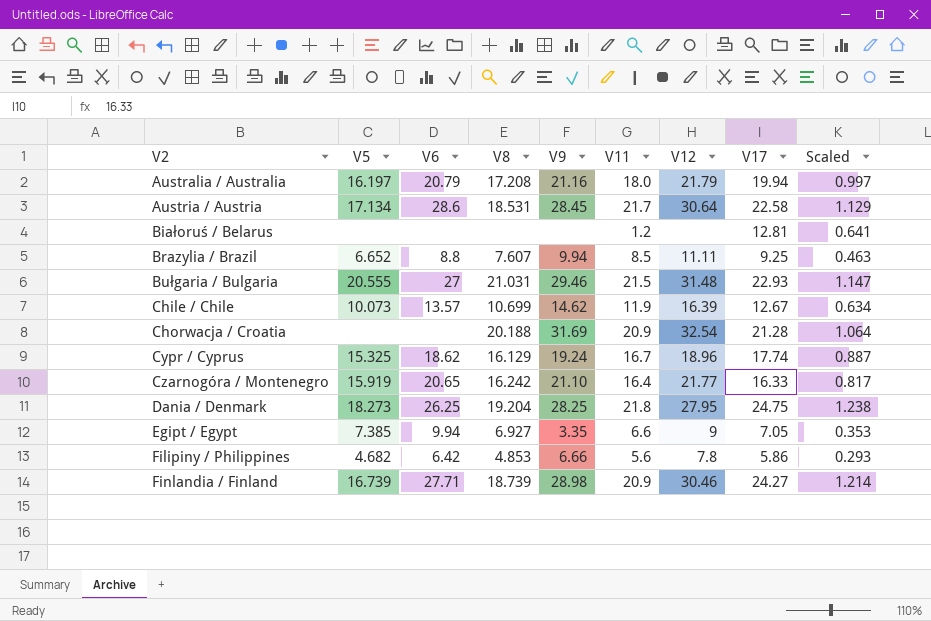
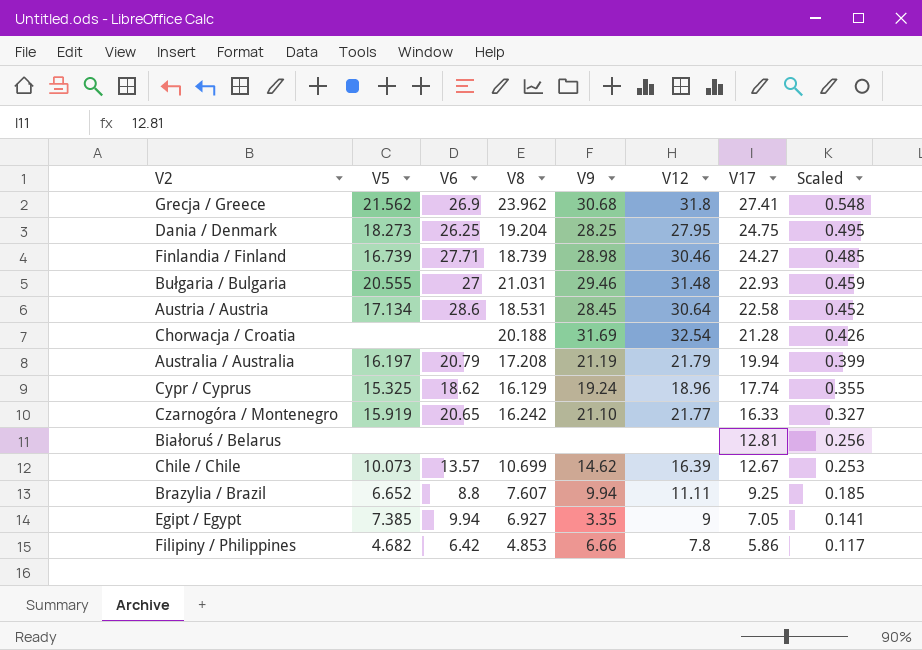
row order: V2 ascending -> V17 descending
column V11 | position: 6 -> none
column Scaled | formula: [V17] * 0.05 -> [V17] * 0.02
row Grecja / Greece: none -> 21.562 | 26.9 | 23.962 | 30.68 | 31.8 | 27.41 | 0.548
Australia / Australia | V9: 21.16 -> 21.19

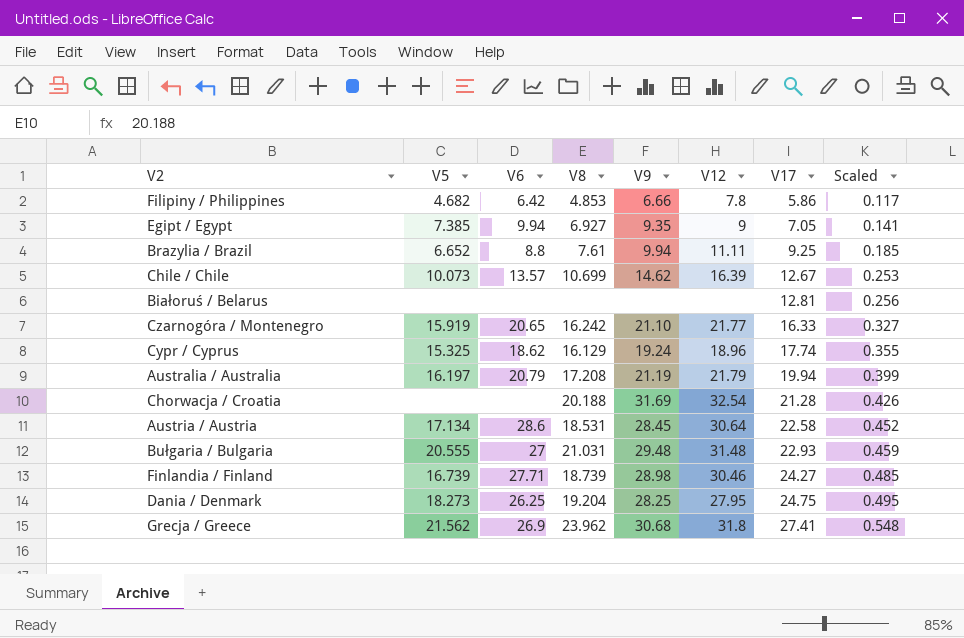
row order: V17 descending -> V17 ascending
Egipt / Egypt | V9: 3.35 -> 9.35
Brazylia / Brazil | V8: 7.607 -> 7.61
Bułgaria / Bulgaria | V9: 29.46 -> 29.48

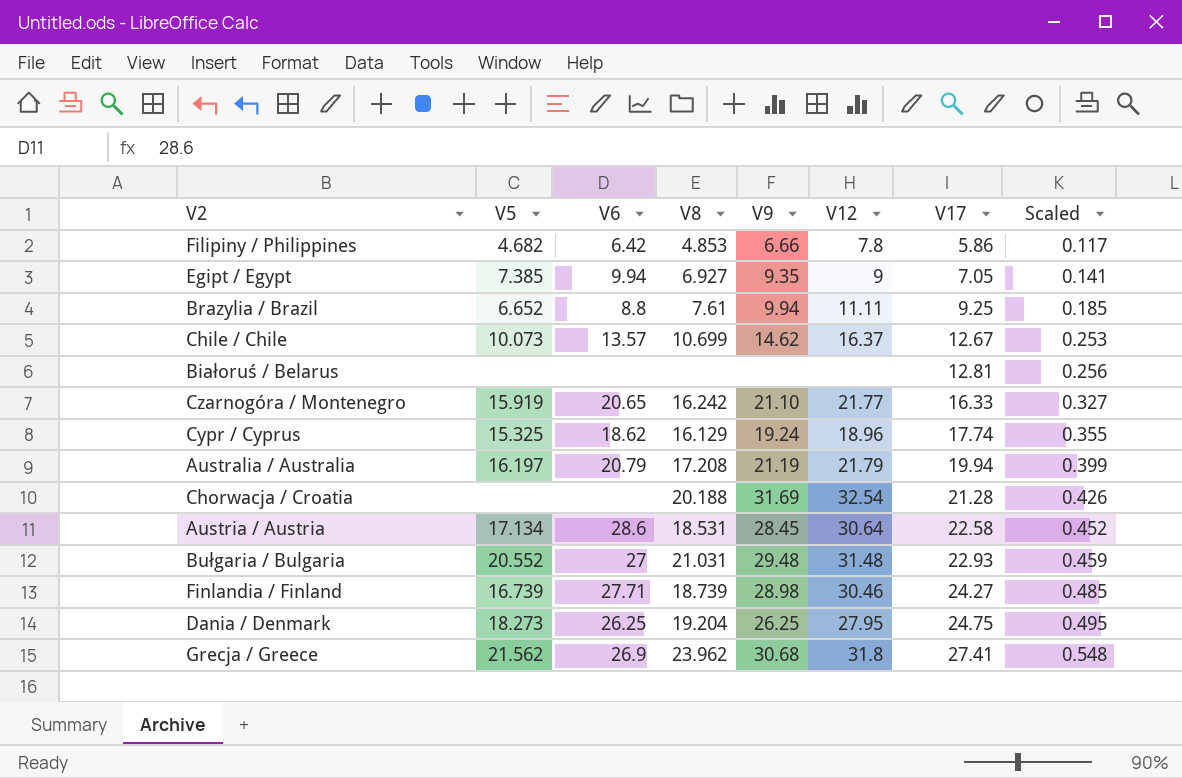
Chile / Chile | V12: 16.39 -> 16.37
Bułgaria / Bulgaria | V5: 20.555 -> 20.552
Dania / Denmark | V9: 28.25 -> 26.25

